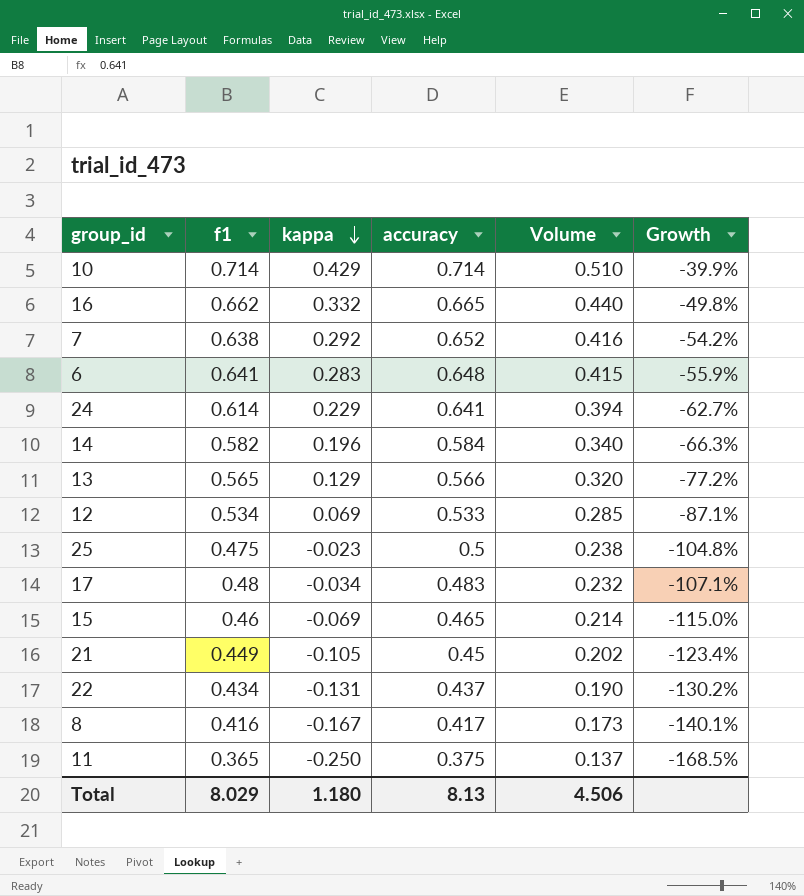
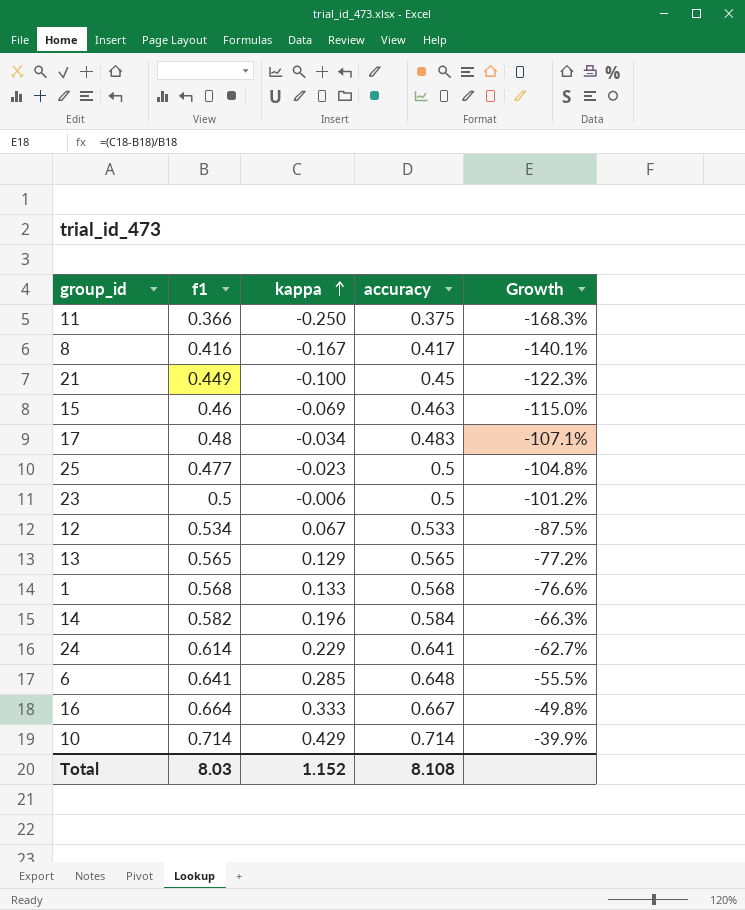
row order: kappa descending -> kappa ascending
column Volume | formula: [f1] * [accuracy] -> none
row 7: 0.638 | 0.292 | 0.652 | 0.416 | -54.2% -> none
row 22: 0.434 | -0.131 | 0.437 | 0.190 | -130.2% -> none
11 | f1: 0.365 -> 0.366
11 | Growth: -168.5% -> -168.3%
21 | kappa: -0.105 -> -0.100
21 | Growth: -123.4% -> -122.3%
15 | accuracy: 0.465 -> 0.463
25 | f1: 0.475 -> 0.477
row 23: none -> 0.5 | -0.006 | 0.5 | -101.2%
12 | kappa: 0.069 -> 0.067
12 | Growth: -87.1% -> -87.5%
13 | accuracy: 0.566 -> 0.565
row 1: none -> 0.568 | 0.133 | 0.568 | -76.6%
6 | kappa: 0.283 -> 0.285
6 | Growth: -55.9% -> -55.5%
16 | f1: 0.662 -> 0.664
16 | kappa: 0.332 -> 0.333
16 | accuracy: 0.665 -> 0.667
Total | f1: 8.029 -> 8.03
Total | kappa: 1.180 -> 1.152
Total | accuracy: 8.13 -> 8.108

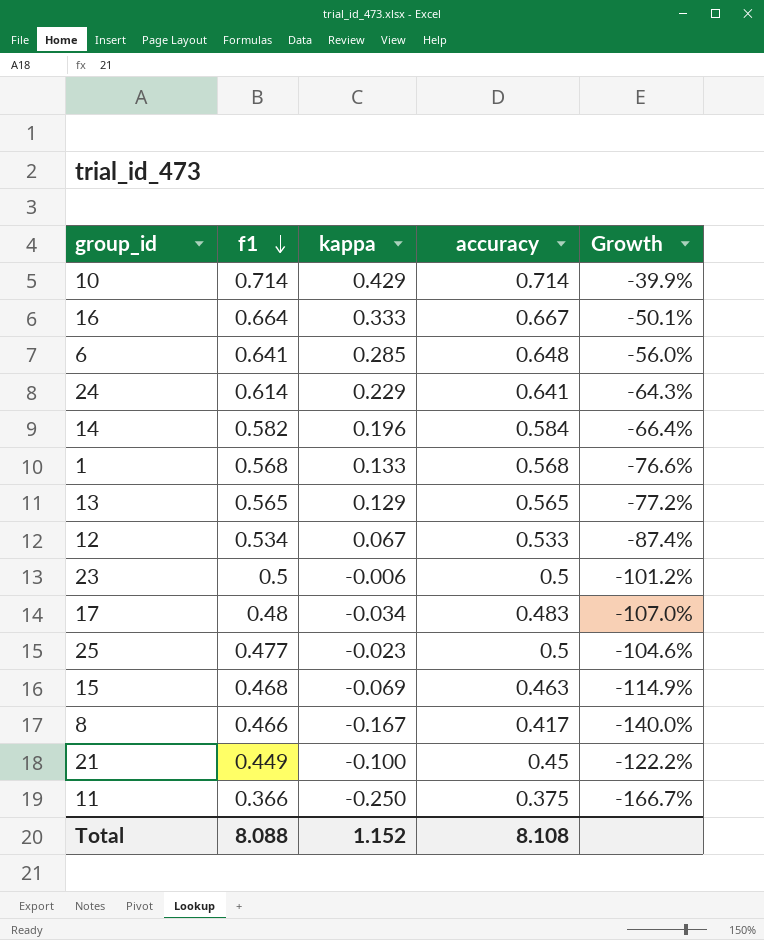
row order: kappa ascending -> f1 descending
column Growth | formula: ([kappa] - [f1]) / [f1] -> ([kappa] - [accuracy]) / [accuracy]
15 | f1: 0.46 -> 0.468
8 | f1: 0.416 -> 0.466
Total | f1: 8.03 -> 8.088

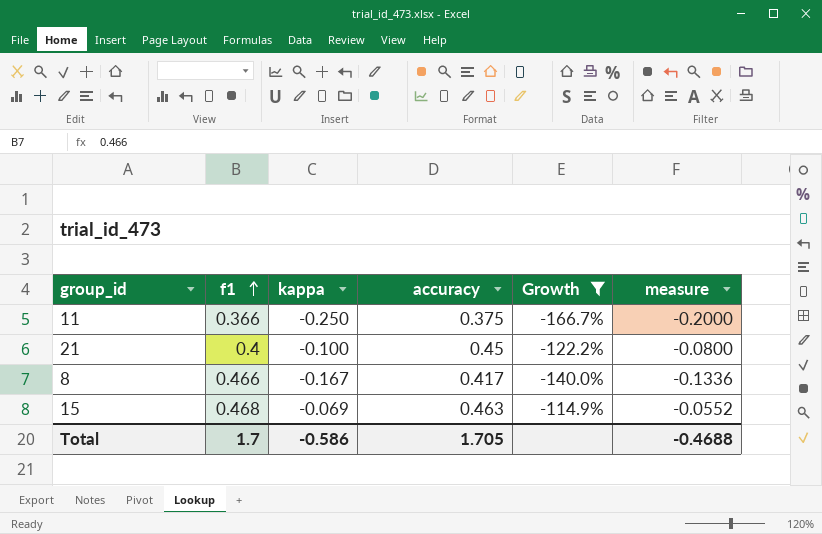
filter: none -> Growth <= -114.9%
row order: f1 descending -> f1 ascending
column measure | formula: none -> [kappa] * 0.8
21 | f1: 0.449 -> 0.4
Total | f1: 8.088 -> 1.7
Total | kappa: 1.152 -> -0.586
Total | accuracy: 8.108 -> 1.705

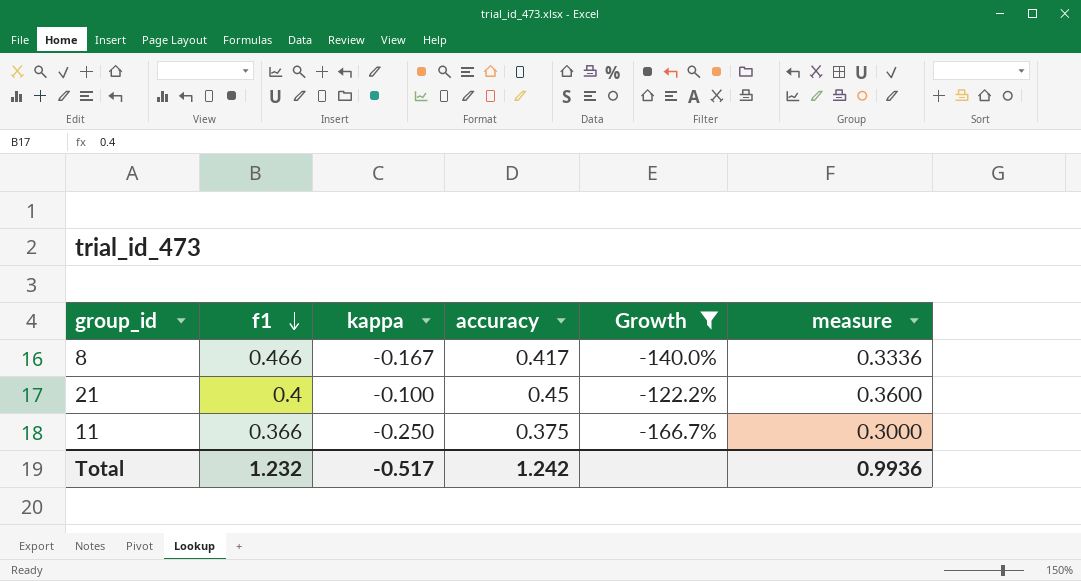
row order: f1 ascending -> f1 descending
column measure | formula: [kappa] * 0.8 -> [accuracy] * 0.8
row 15: 0.468 | -0.069 | 0.463 | -114.9% | -0.0552 -> none
Total | f1: 1.7 -> 1.232
Total | kappa: -0.586 -> -0.517
Total | accuracy: 1.705 -> 1.242
Total | measure: -0.4688 -> 0.9936

